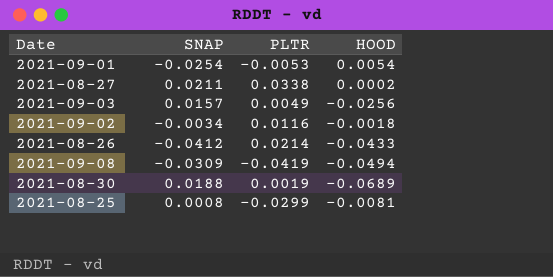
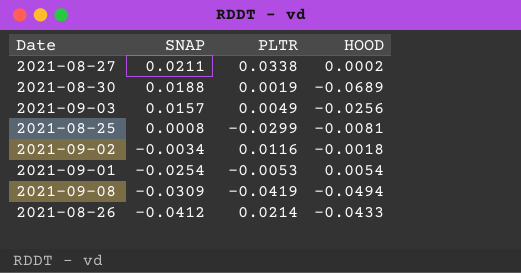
row order: none -> SNAP descending

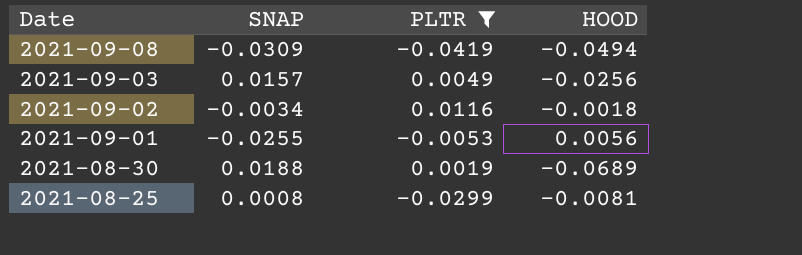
filter: none -> PLTR <= 0.0116
row order: SNAP descending -> Date descending
2021-09-01 | SNAP: -0.0254 -> -0.0255
2021-09-01 | HOOD: 0.0054 -> 0.0056

